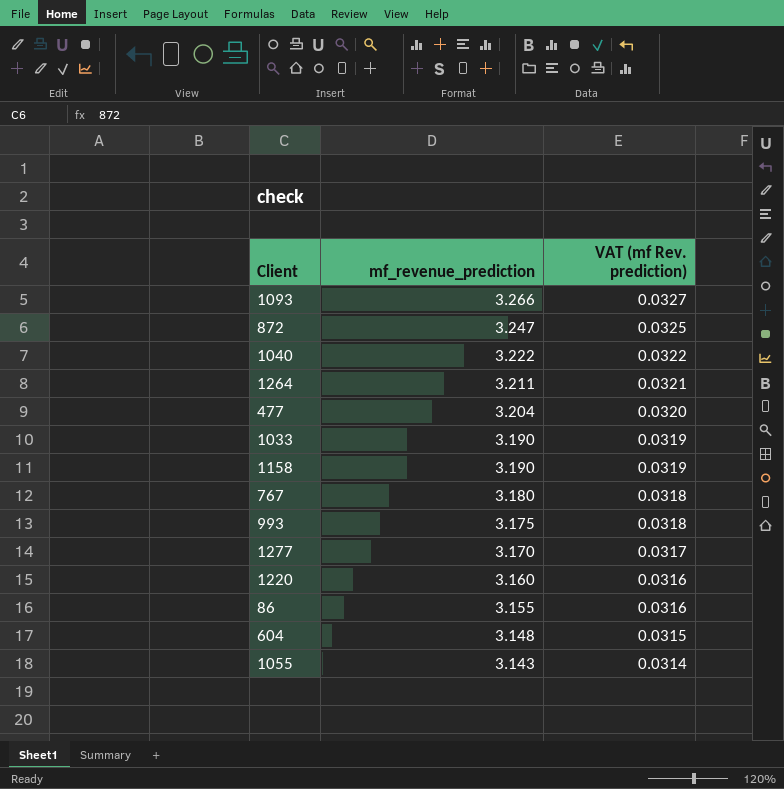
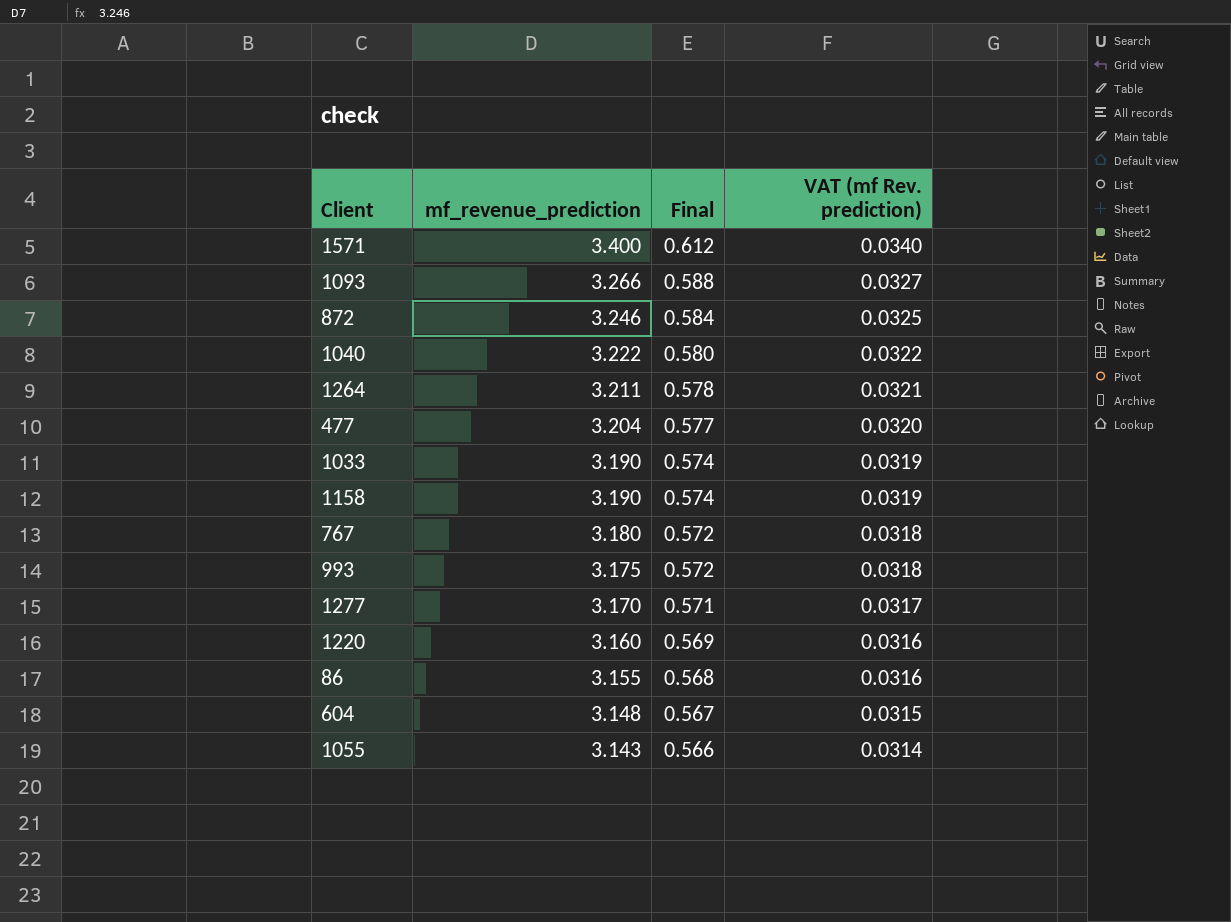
column Final | formula: none -> [mf_revenue_prediction] * 0.18
row 1571: none -> 3.400 | 0.612 | 0.0340
872 | mf_revenue_prediction: 3.247 -> 3.246

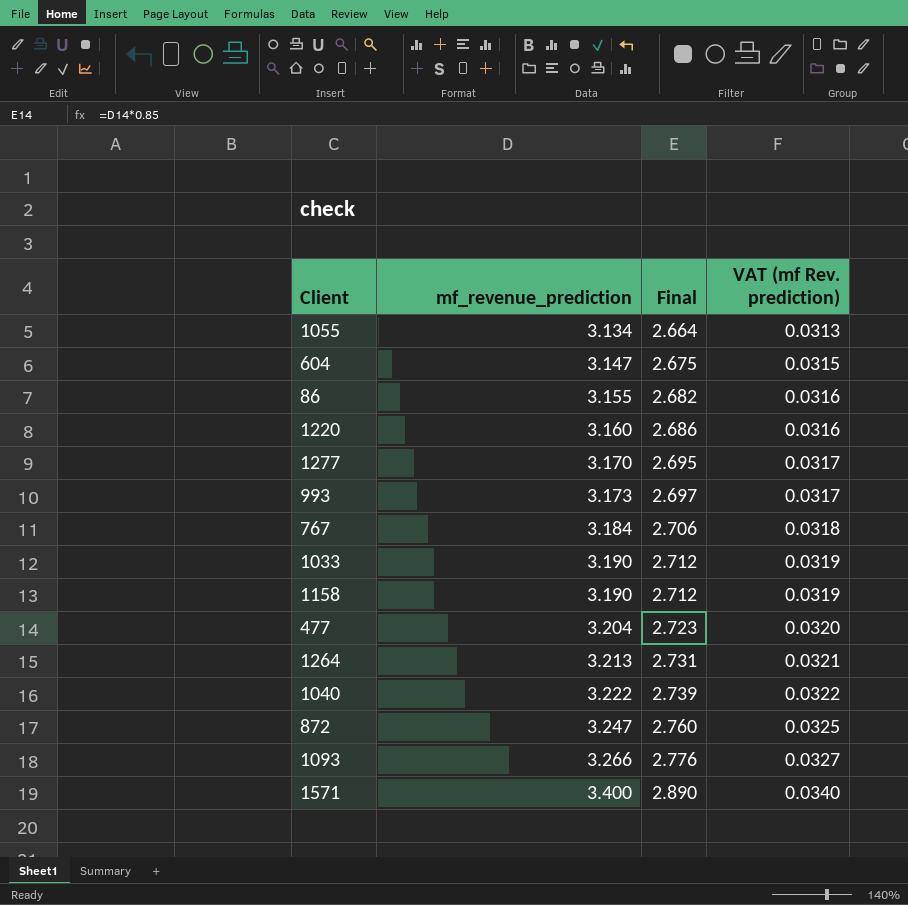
row order: mf_revenue_prediction descending -> mf_revenue_prediction ascending
column Final | formula: [mf_revenue_prediction] * 0.18 -> [mf_revenue_prediction] * 0.85
1055 | mf_revenue_prediction: 3.143 -> 3.134
1055 | VAT (mf Rev. prediction): 0.0314 -> 0.0313
604 | mf_revenue_prediction: 3.148 -> 3.147
993 | mf_revenue_prediction: 3.175 -> 3.173
993 | VAT (mf Rev. prediction): 0.0318 -> 0.0317
767 | mf_revenue_prediction: 3.180 -> 3.184
1264 | mf_revenue_prediction: 3.211 -> 3.213
872 | mf_revenue_prediction: 3.246 -> 3.247

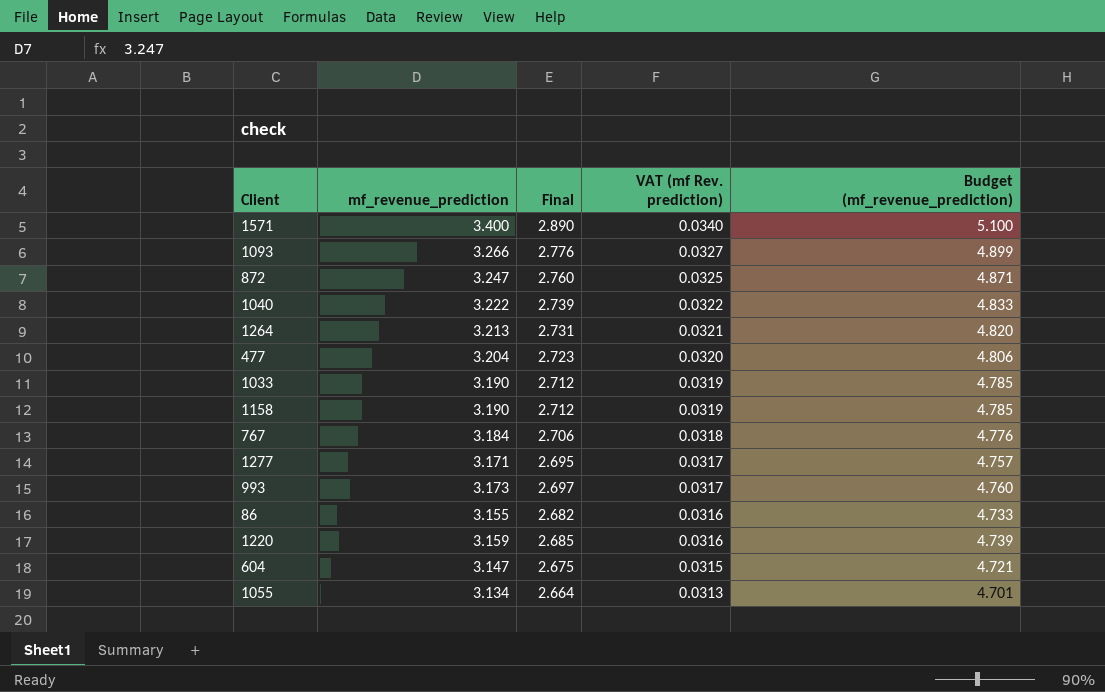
row order: mf_revenue_prediction ascending -> VAT (mf Rev. prediction) descending
column Budget (mf_revenue_prediction) | formula: none -> [mf_revenue_prediction] * 1.5
1277 | mf_revenue_prediction: 3.170 -> 3.171
1220 | mf_revenue_prediction: 3.160 -> 3.159
1220 | Final: 2.686 -> 2.685

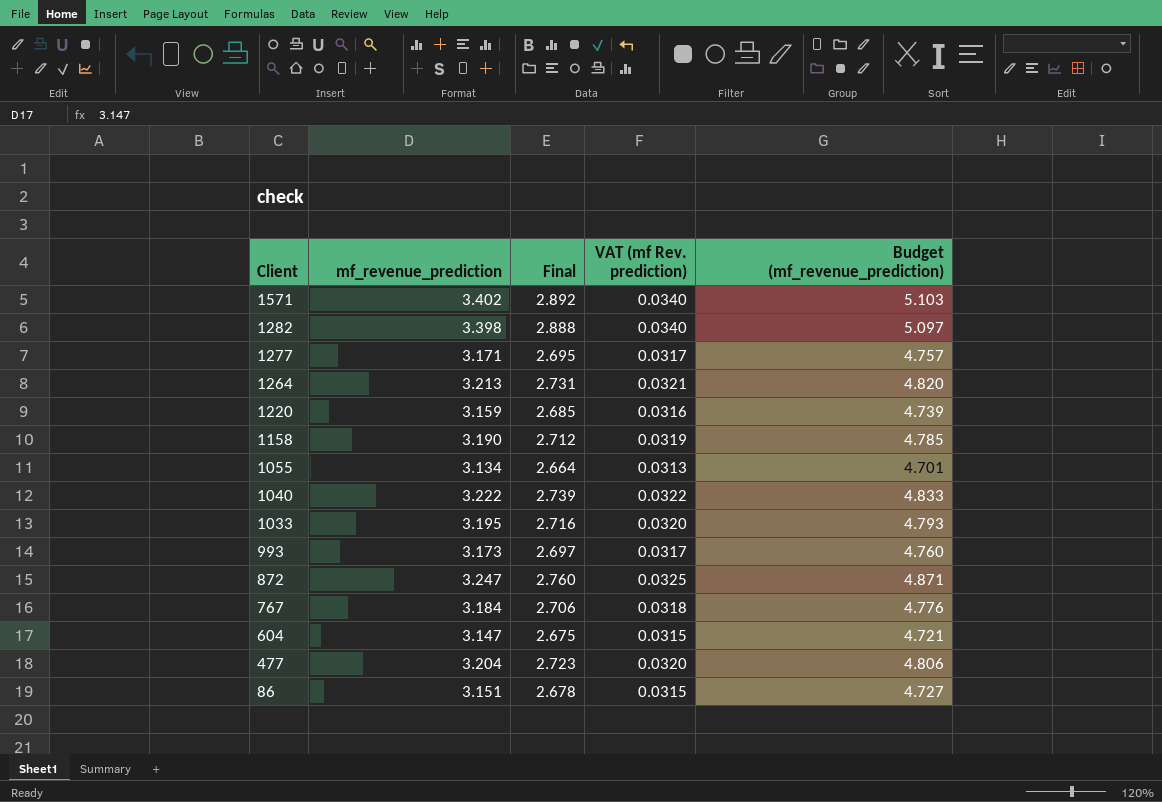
row order: VAT (mf Rev. prediction) descending -> Client descending
row 1093: 3.266 | 2.776 | 0.0327 | 4.899 -> none
1571 | mf_revenue_prediction: 3.400 -> 3.402
1571 | Final: 2.890 -> 2.892
1571 | Budget (mf_revenue_prediction): 5.100 -> 5.103
row 1282: none -> 3.398 | 2.888 | 0.0340 | 5.097
1033 | mf_revenue_prediction: 3.190 -> 3.195
1033 | Final: 2.712 -> 2.716
1033 | VAT (mf Rev. prediction): 0.0319 -> 0.0320
1033 | Budget (mf_revenue_prediction): 4.785 -> 4.793
86 | mf_revenue_prediction: 3.155 -> 3.151
86 | Final: 2.682 -> 2.678
86 | VAT (mf Rev. prediction): 0.0316 -> 0.0315
86 | Budget (mf_revenue_prediction): 4.733 -> 4.727

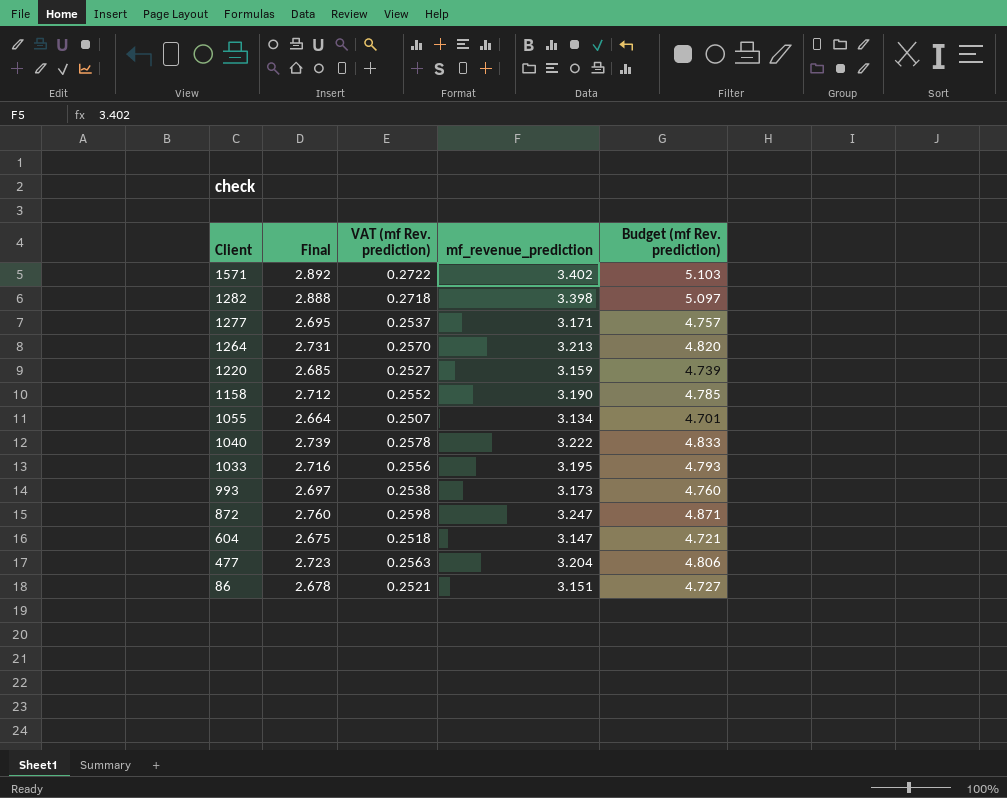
column VAT (mf Rev. prediction) | formula: [mf_revenue_prediction] * 0.01 -> [mf_revenue_prediction] * 0.08
column mf_revenue_prediction | position: 2 -> 4
column name: Budget (mf_revenue_prediction) -> Budget (mf Rev. prediction)
row 767: 3.184 | 2.706 | 0.0318 | 4.776 -> none

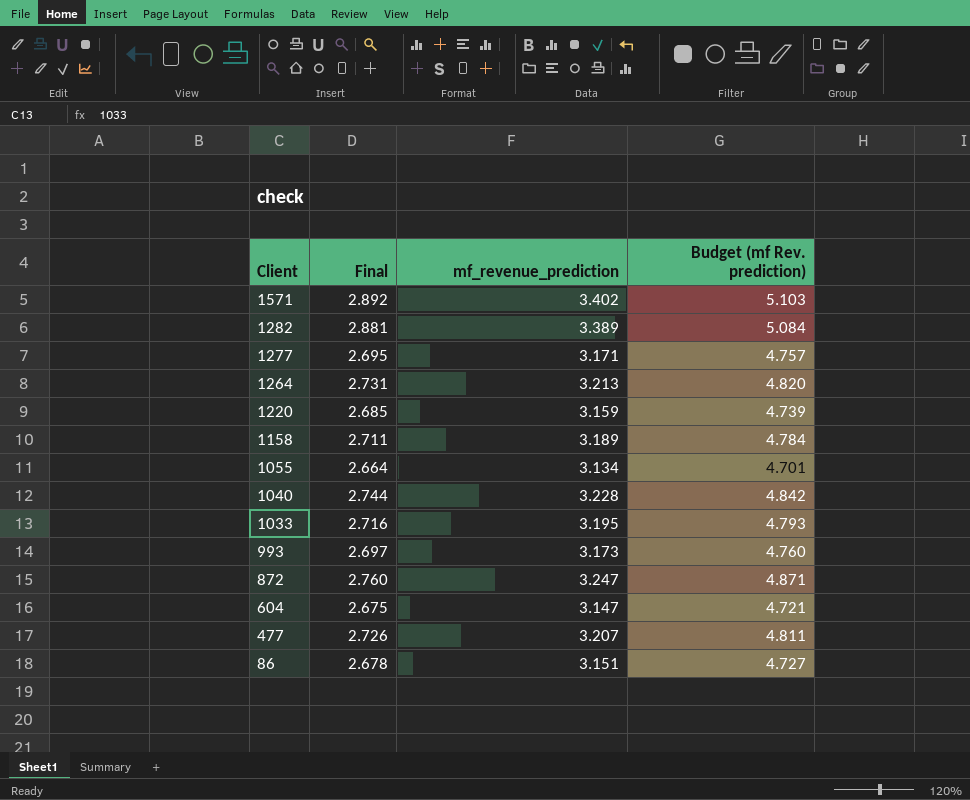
column VAT (mf Rev. prediction) | formula: [mf_revenue_prediction] * 0.08 -> none
1282 | Final: 2.888 -> 2.881
1282 | mf_revenue_prediction: 3.398 -> 3.389
1282 | Budget (mf Rev. prediction): 5.097 -> 5.084
1158 | Final: 2.712 -> 2.711
1158 | mf_revenue_prediction: 3.190 -> 3.189
1158 | Budget (mf Rev. prediction): 4.785 -> 4.784
1040 | Final: 2.739 -> 2.744
1040 | mf_revenue_prediction: 3.222 -> 3.228
1040 | Budget (mf Rev. prediction): 4.833 -> 4.842
477 | Final: 2.723 -> 2.726
477 | mf_revenue_prediction: 3.204 -> 3.207
477 | Budget (mf Rev. prediction): 4.806 -> 4.811

